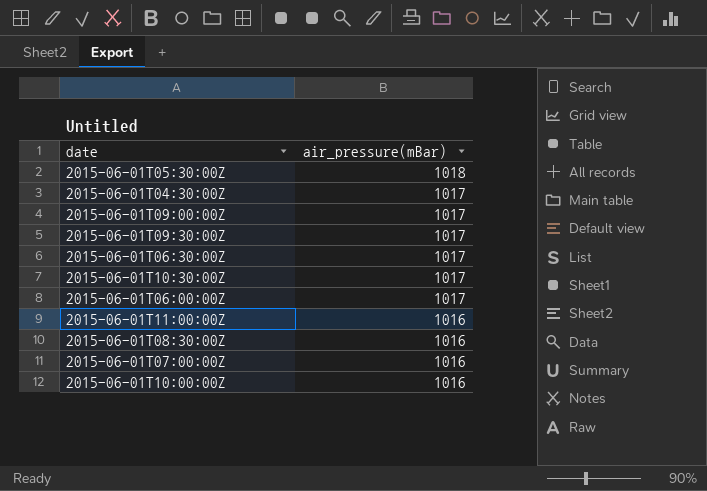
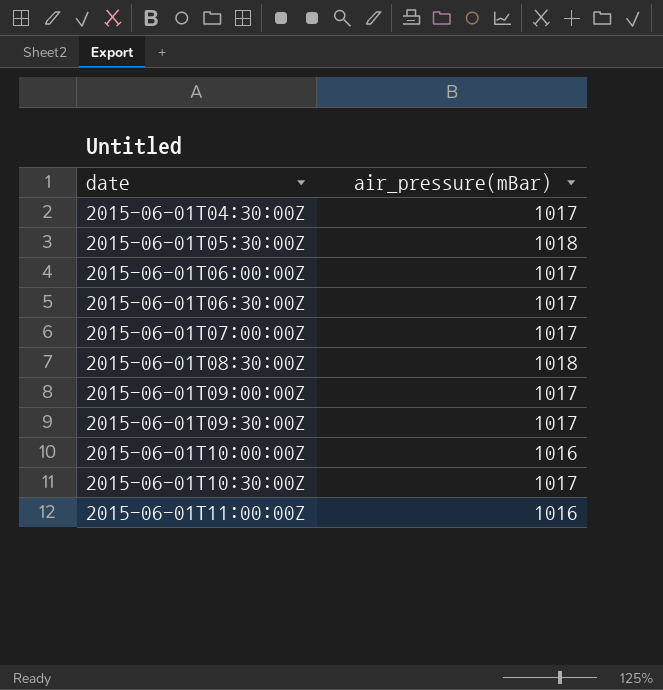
row order: air_pressure(mBar) descending -> date ascending
2015-06-01T07:00:00Z | air_pressure(mBar): 1016 -> 1017
2015-06-01T08:30:00Z | air_pressure(mBar): 1016 -> 1018

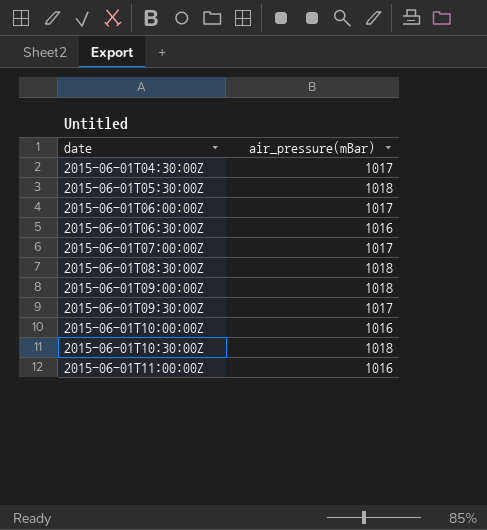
2015-06-01T06:30:00Z | air_pressure(mBar): 1017 -> 1016
2015-06-01T09:00:00Z | air_pressure(mBar): 1017 -> 1018
2015-06-01T10:30:00Z | air_pressure(mBar): 1017 -> 1018

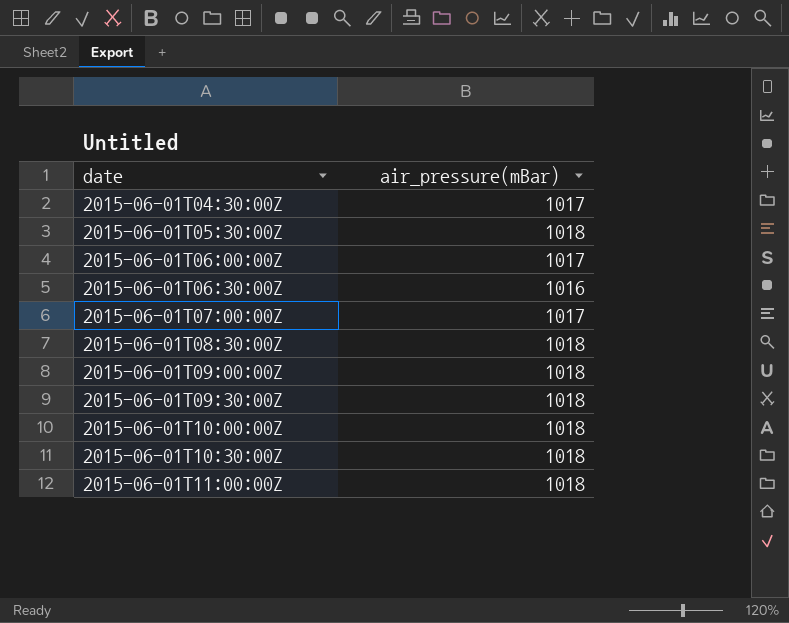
2015-06-01T09:30:00Z | air_pressure(mBar): 1017 -> 1018
2015-06-01T10:00:00Z | air_pressure(mBar): 1016 -> 1018
2015-06-01T11:00:00Z | air_pressure(mBar): 1016 -> 1018

